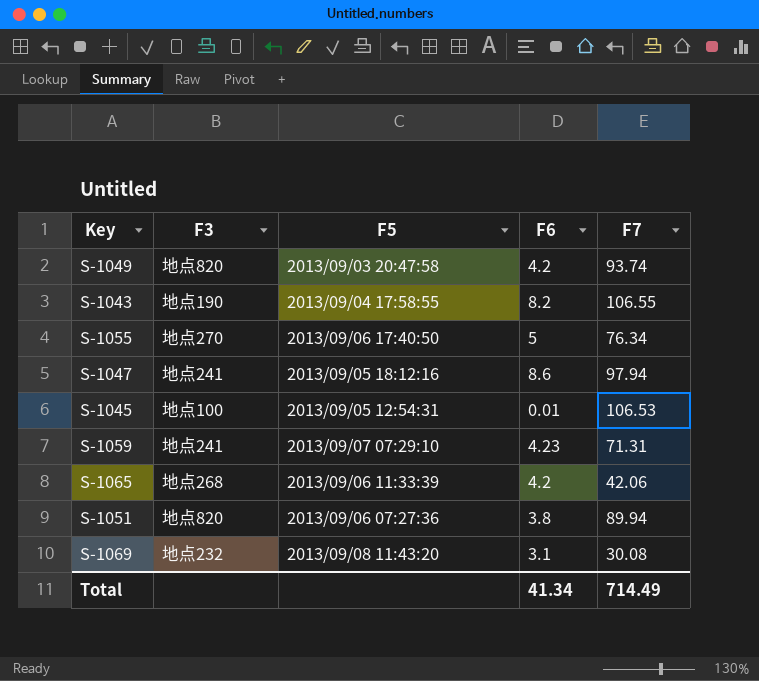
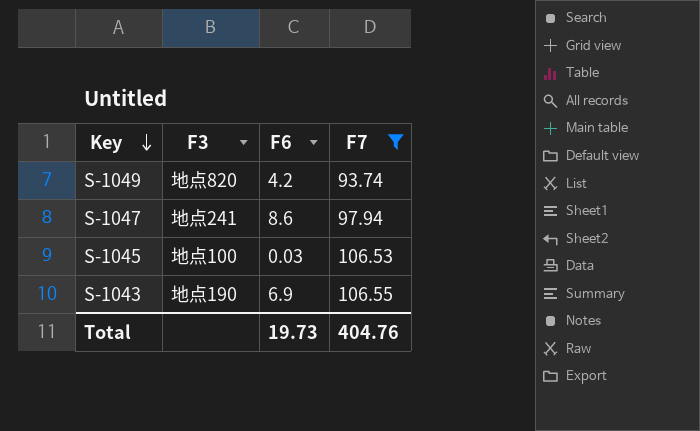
filter: none -> F7 >= 93.74
row order: none -> Key descending
column F5 | position: 3 -> none
S-1045 | F6: 0.01 -> 0.03
S-1043 | F6: 8.2 -> 6.9
Total | F6: 41.34 -> 19.73
Total | F7: 714.49 -> 404.76

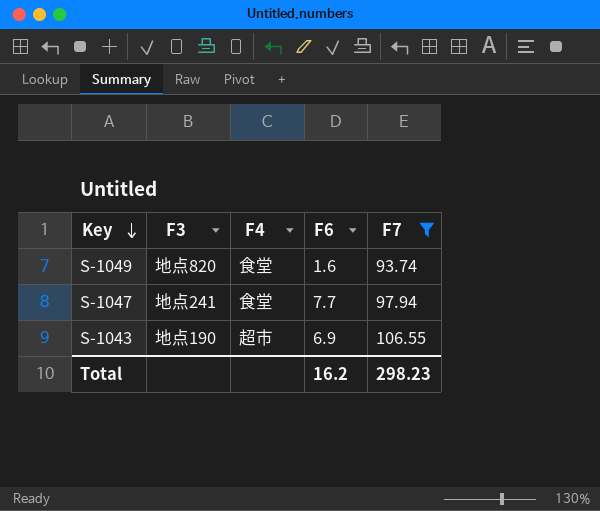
column F4 | position: none -> 3
row S-1045: 地点100 | 0.03 | 106.53 -> none
S-1049 | F6: 4.2 -> 1.6
S-1047 | F6: 8.6 -> 7.7
Total | F6: 19.73 -> 16.2
Total | F7: 404.76 -> 298.23

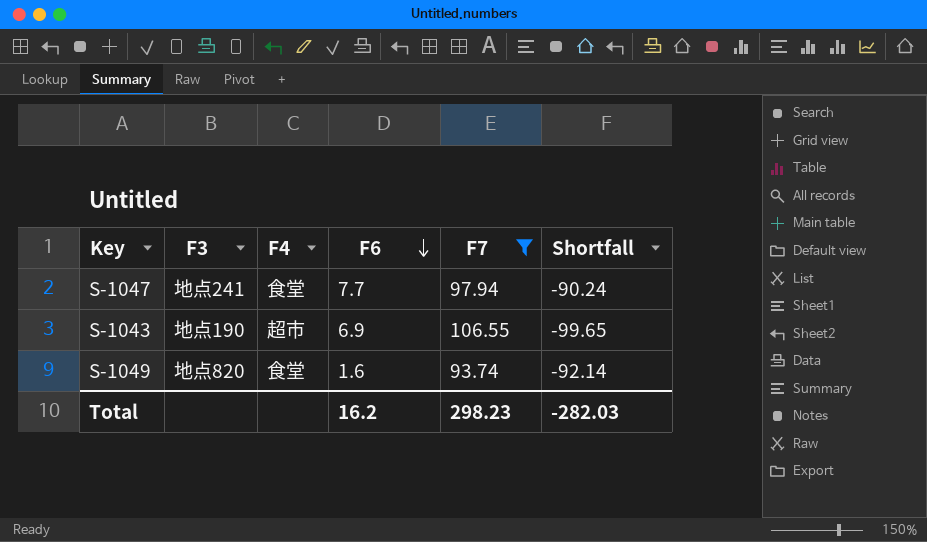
row order: Key descending -> F6 descending
column Shortfall | formula: none -> [F6] - [F7]

